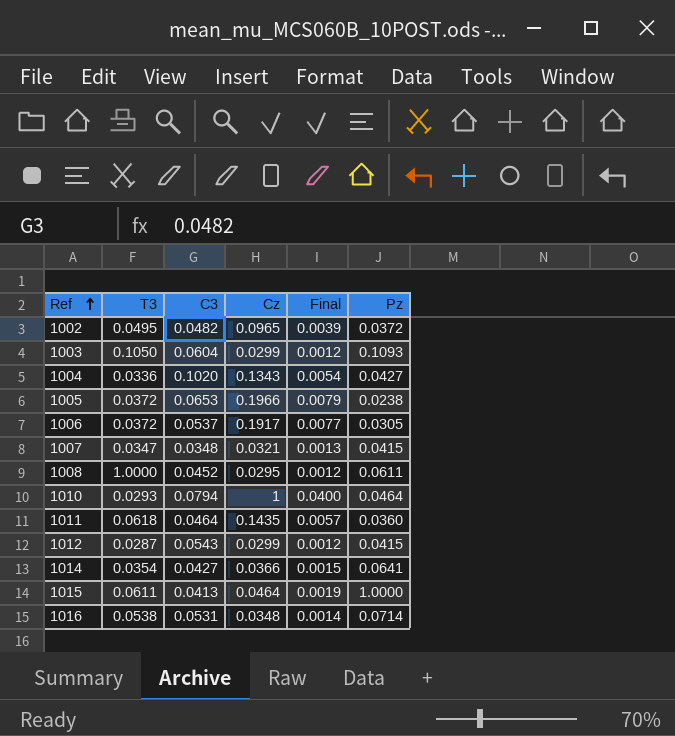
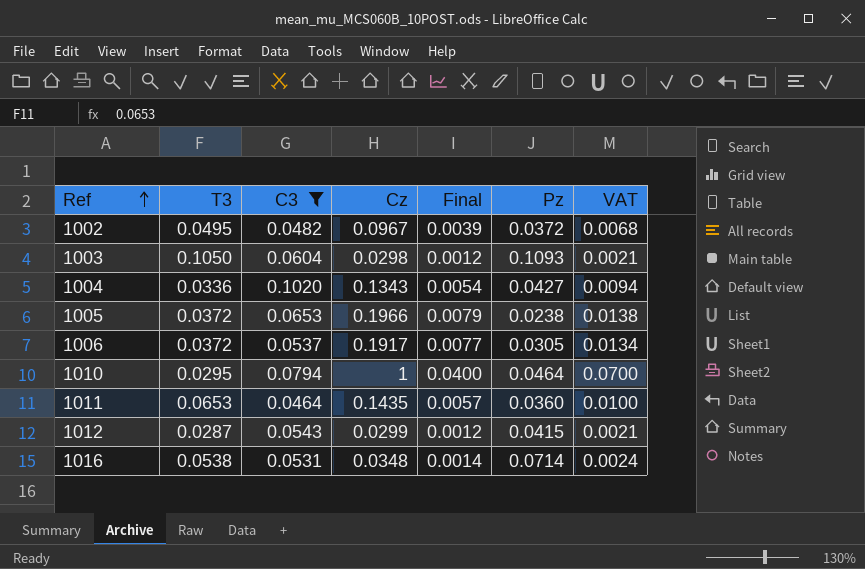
filter: none -> C3 >= 0.0464
column VAT | formula: none -> [Cz] * 0.07
1002 | Cz: 0.0965 -> 0.0967
1003 | Cz: 0.0299 -> 0.0298
1010 | T3: 0.0293 -> 0.0295
1011 | T3: 0.0618 -> 0.0653

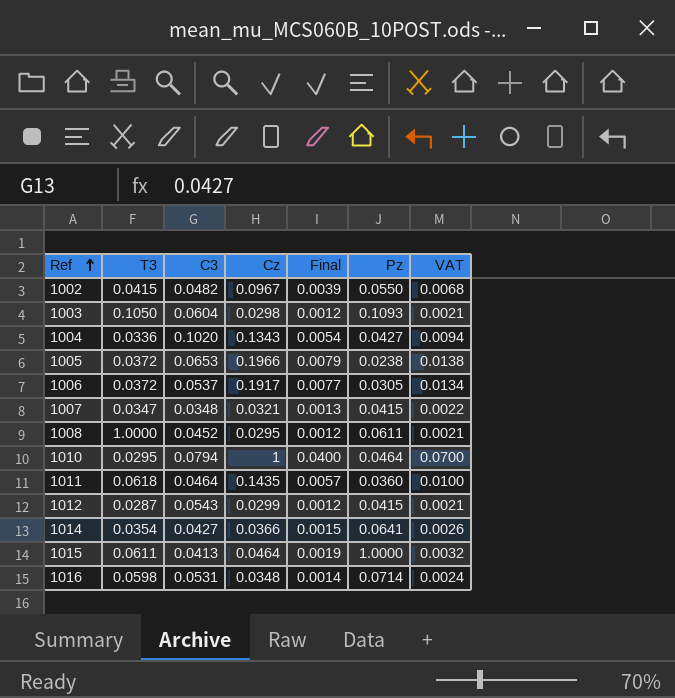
filter: C3 >= 0.0464 -> none
1002 | T3: 0.0495 -> 0.0415
1002 | Pz: 0.0372 -> 0.0550
1011 | T3: 0.0653 -> 0.0618
1016 | T3: 0.0538 -> 0.0598

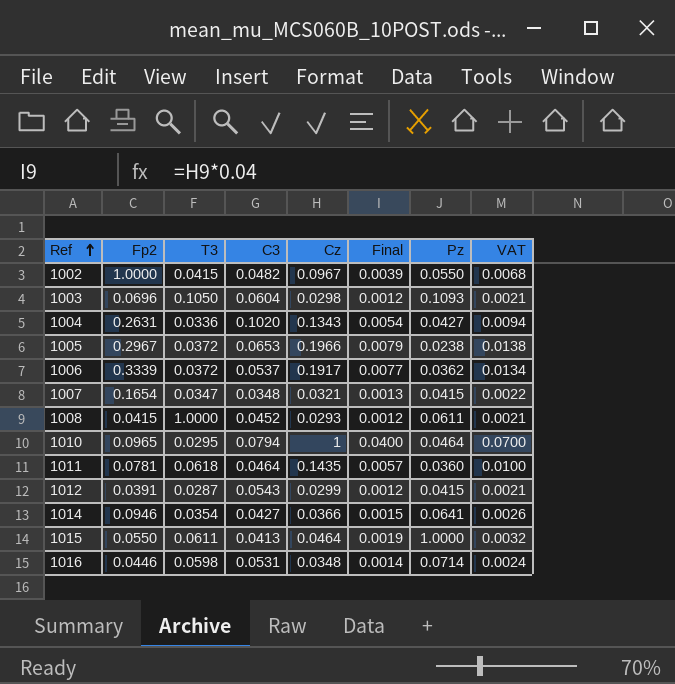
column Fp2 | position: none -> 2
1006 | Pz: 0.0305 -> 0.0362
1008 | Cz: 0.0295 -> 0.0293

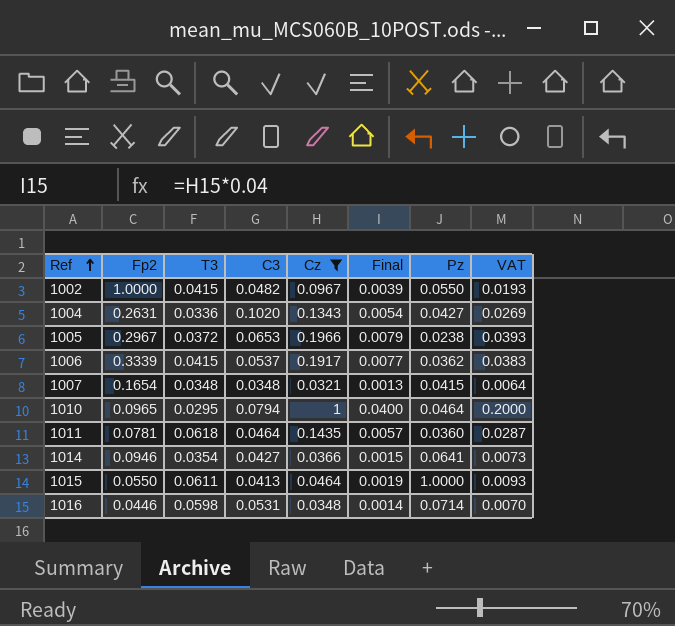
filter: none -> Cz >= 0.0321
column VAT | formula: [Cz] * 0.07 -> [Cz] * 0.2
1006 | T3: 0.0372 -> 0.0415
1007 | T3: 0.0347 -> 0.0348

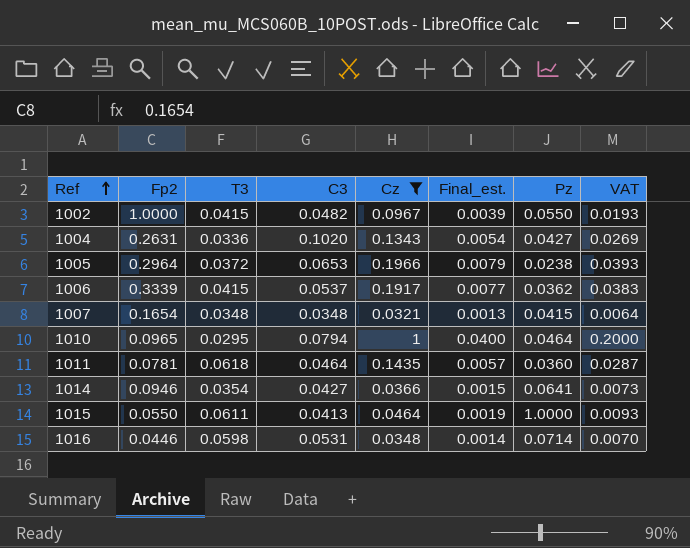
column name: Final -> Final_est.
1005 | Fp2: 0.2967 -> 0.2964

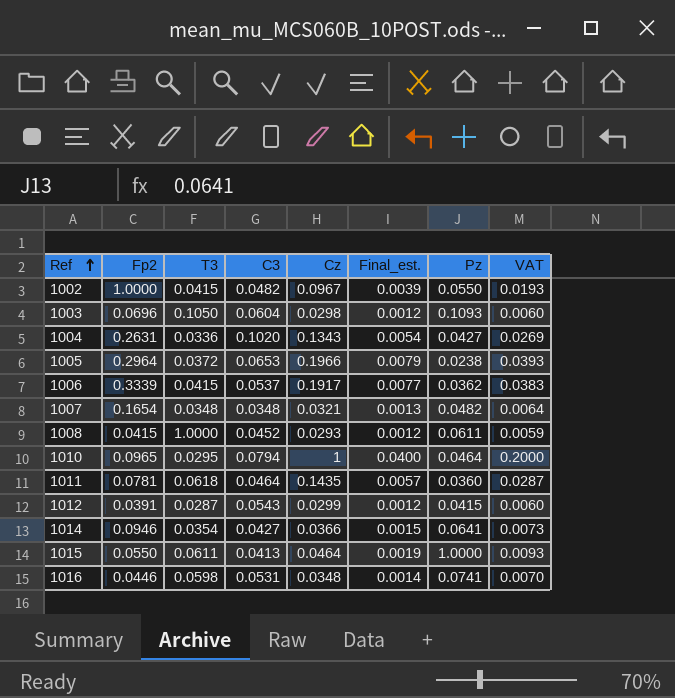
filter: Cz >= 0.0321 -> none
1007 | Pz: 0.0415 -> 0.0482
1016 | Pz: 0.0714 -> 0.0741

